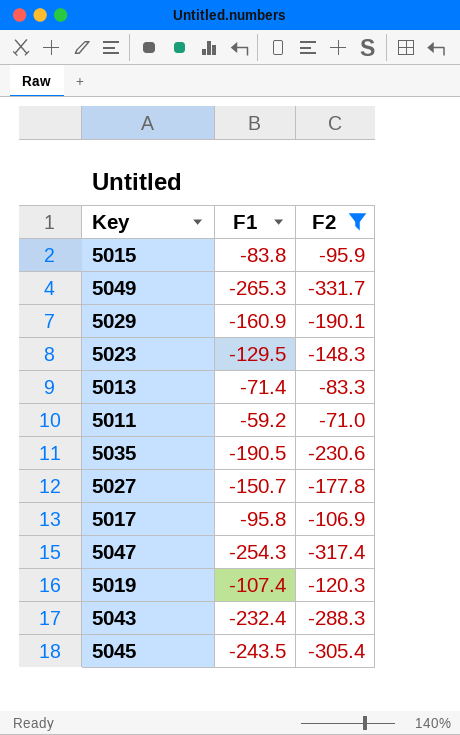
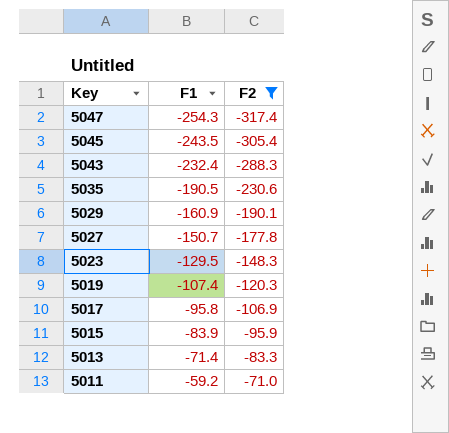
row order: none -> Key descending
row 5049: -265.3 | -331.7 -> none
5015 | F1: -83.8 -> -83.9

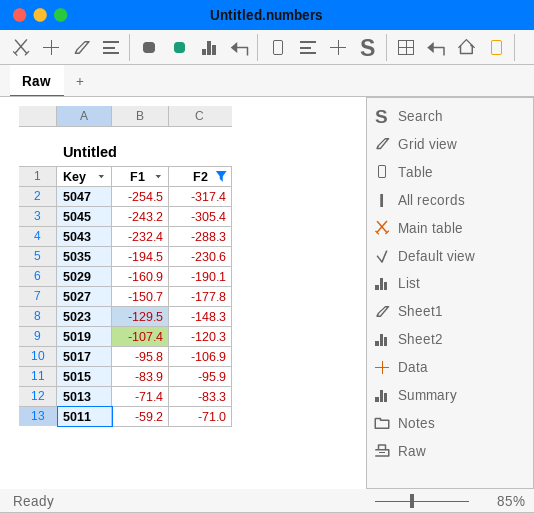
5047 | F1: -254.3 -> -254.5
5045 | F1: -243.5 -> -243.2
5035 | F1: -190.5 -> -194.5

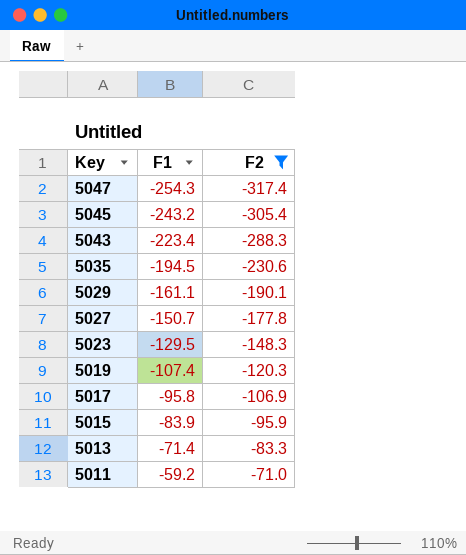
5047 | F1: -254.5 -> -254.3
5043 | F1: -232.4 -> -223.4
5029 | F1: -160.9 -> -161.1

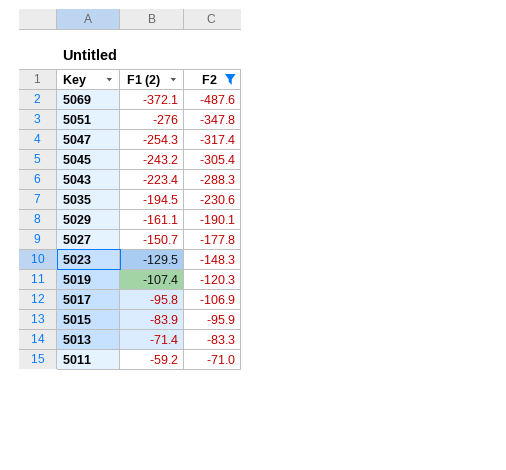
column name: F1 -> F1 (2)
row 5069: none -> -372.1 | -487.6
row 5051: none -> -276 | -347.8

